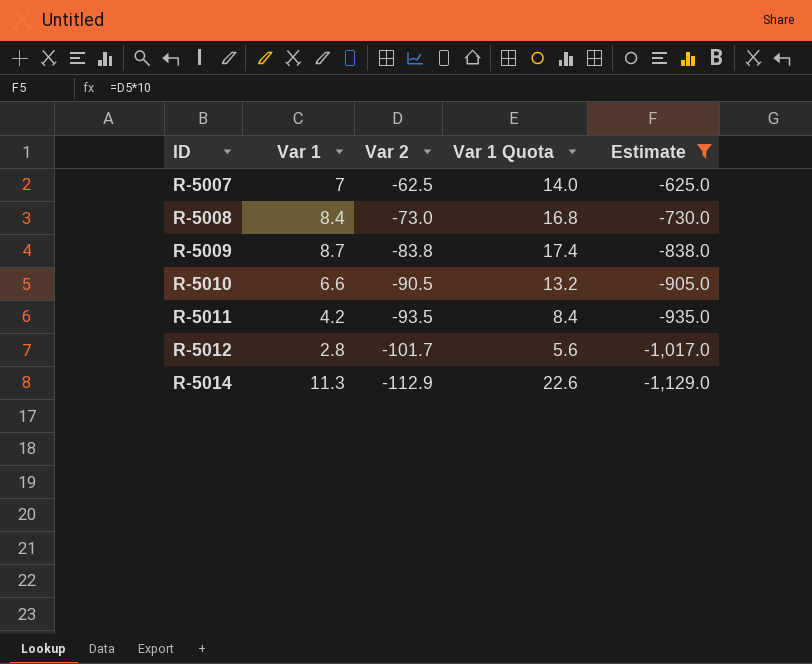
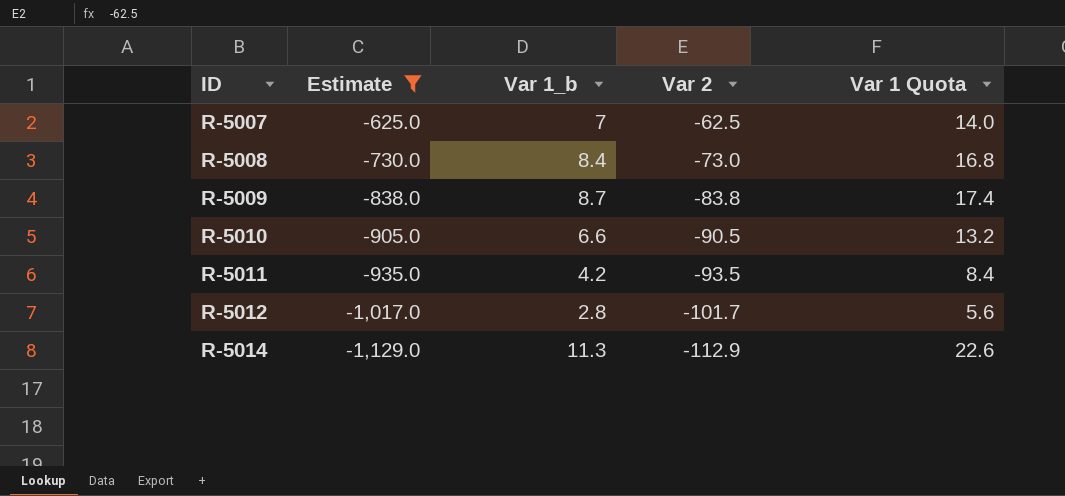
column Estimate | position: 5 -> 2
column name: Var 1 -> Var 1_b

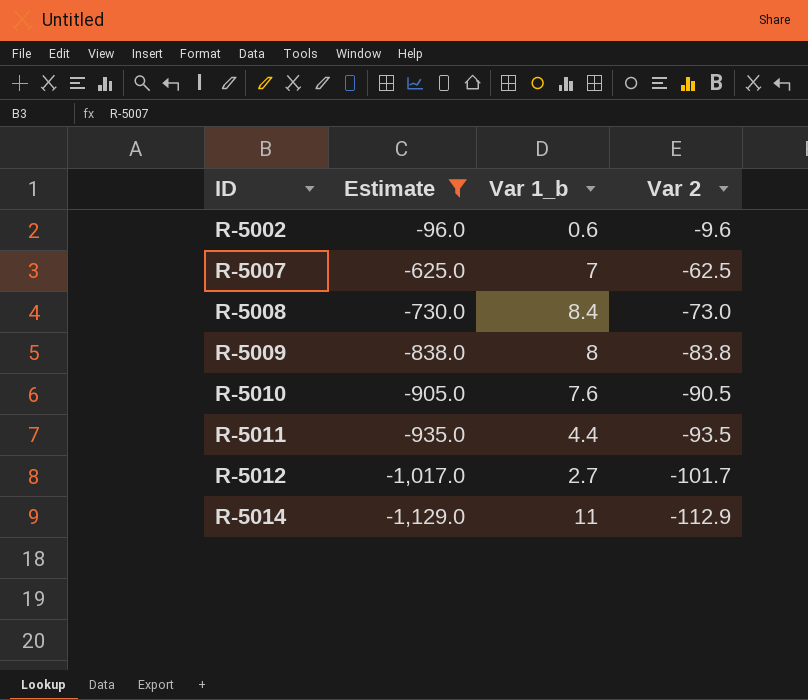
column Var 1 Quota | formula: [Var 1_b] * 2 -> none
row R-5002: none -> -96.0 | 0.6 | -9.6
R-5009 | Var 1_b: 8.7 -> 8
R-5010 | Var 1_b: 6.6 -> 7.6
R-5011 | Var 1_b: 4.2 -> 4.4
R-5012 | Var 1_b: 2.8 -> 2.7
R-5014 | Var 1_b: 11.3 -> 11

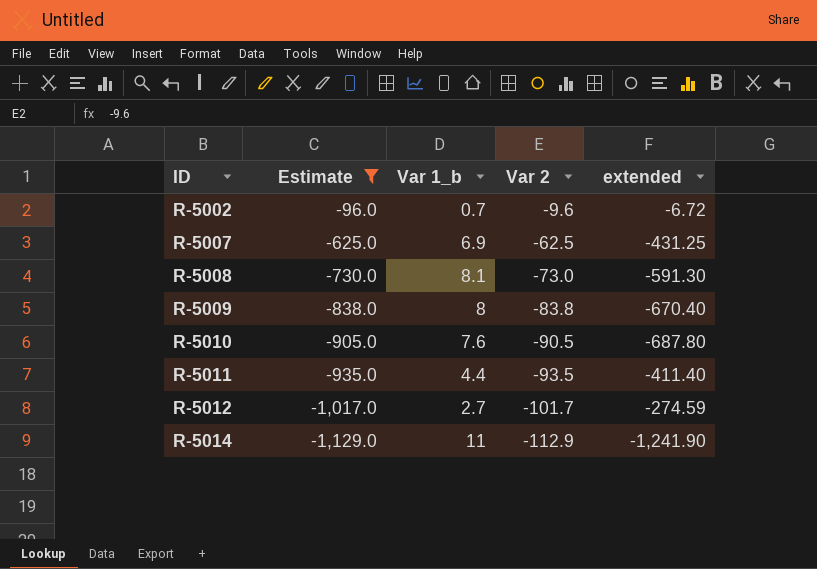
column extended | formula: none -> [Var 1_b] * [Var 2]
R-5002 | Var 1_b: 0.6 -> 0.7
R-5007 | Var 1_b: 7 -> 6.9
R-5008 | Var 1_b: 8.4 -> 8.1

